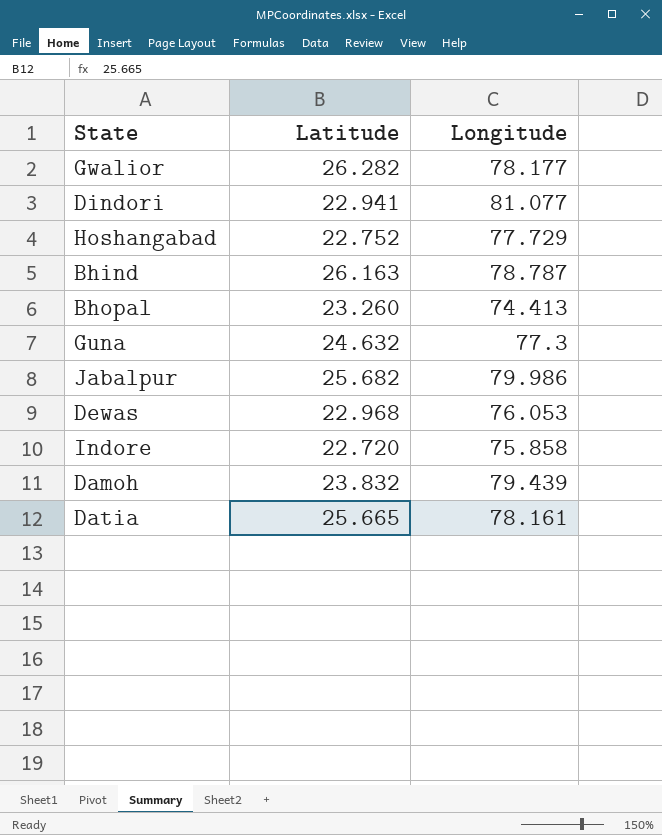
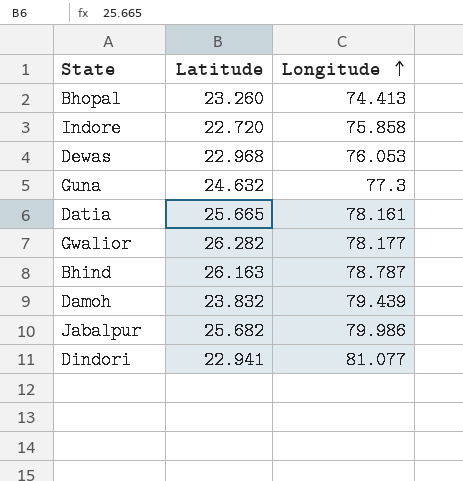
row order: none -> Longitude ascending
row Hoshangabad: 22.752 | 77.729 -> none

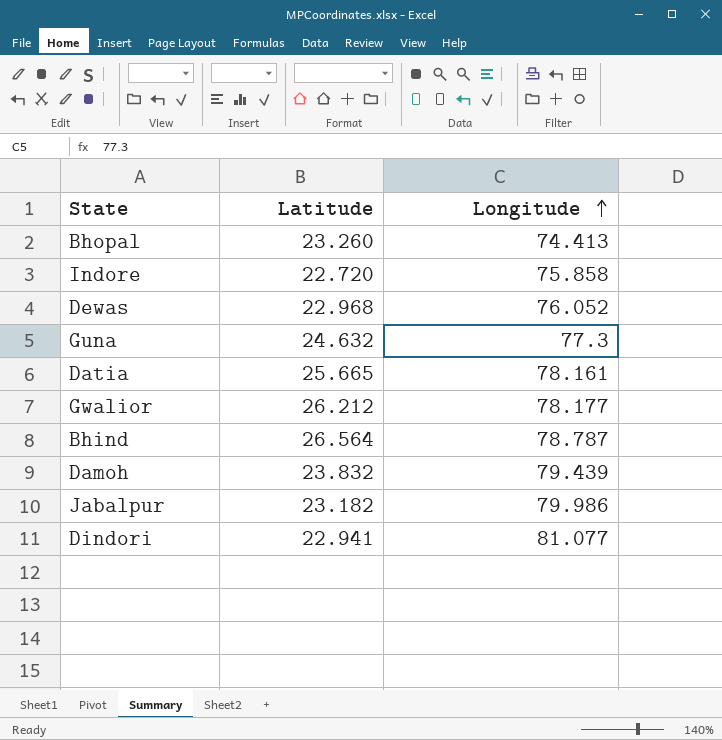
Dewas | Longitude: 76.053 -> 76.052
Gwalior | Latitude: 26.282 -> 26.212
Bhind | Latitude: 26.163 -> 26.564
Jabalpur | Latitude: 25.682 -> 23.182

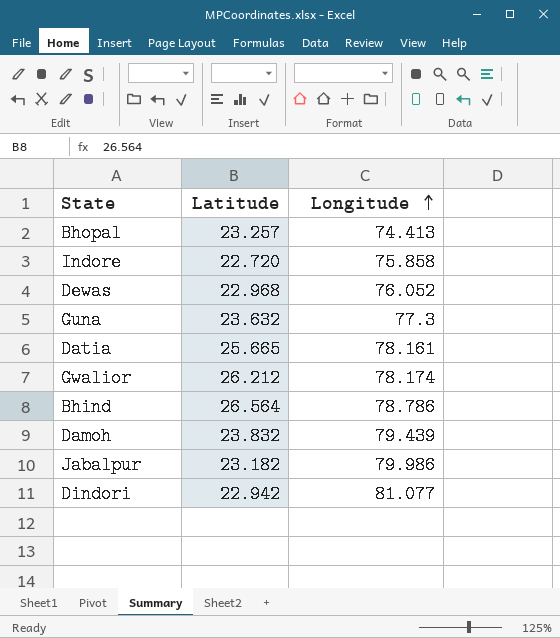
Bhopal | Latitude: 23.260 -> 23.257
Guna | Latitude: 24.632 -> 23.632
Gwalior | Longitude: 78.177 -> 78.174
Bhind | Longitude: 78.787 -> 78.786
Dindori | Latitude: 22.941 -> 22.942

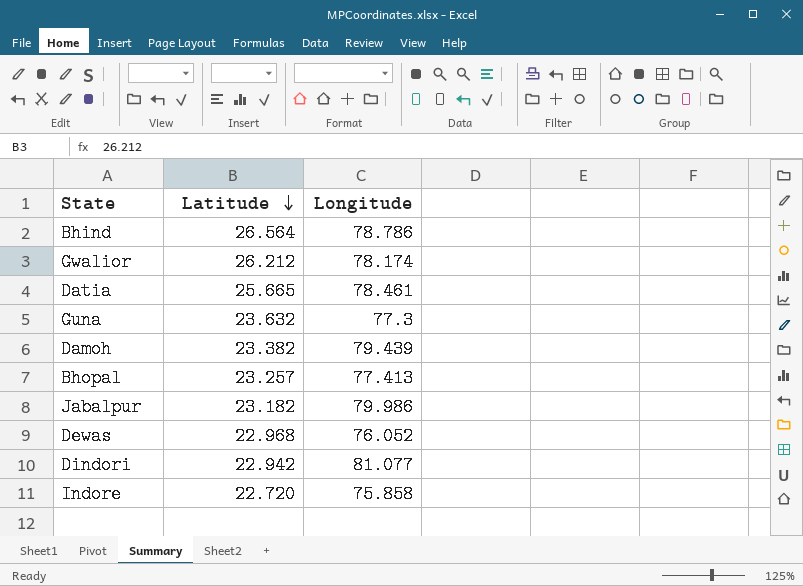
row order: Longitude ascending -> Latitude descending
Datia | Longitude: 78.161 -> 78.461
Damoh | Latitude: 23.832 -> 23.382
Bhopal | Longitude: 74.413 -> 77.413

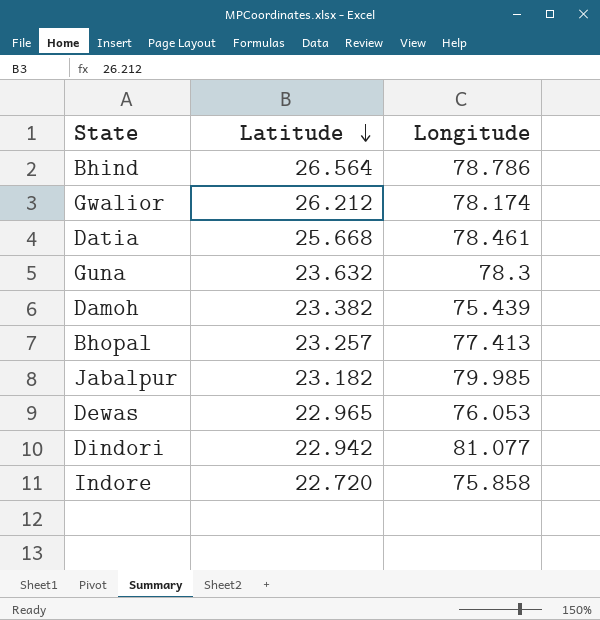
Datia | Latitude: 25.665 -> 25.668
Guna | Longitude: 77.3 -> 78.3
Damoh | Longitude: 79.439 -> 75.439
Jabalpur | Longitude: 79.986 -> 79.985
Dewas | Latitude: 22.968 -> 22.965
Dewas | Longitude: 76.052 -> 76.053

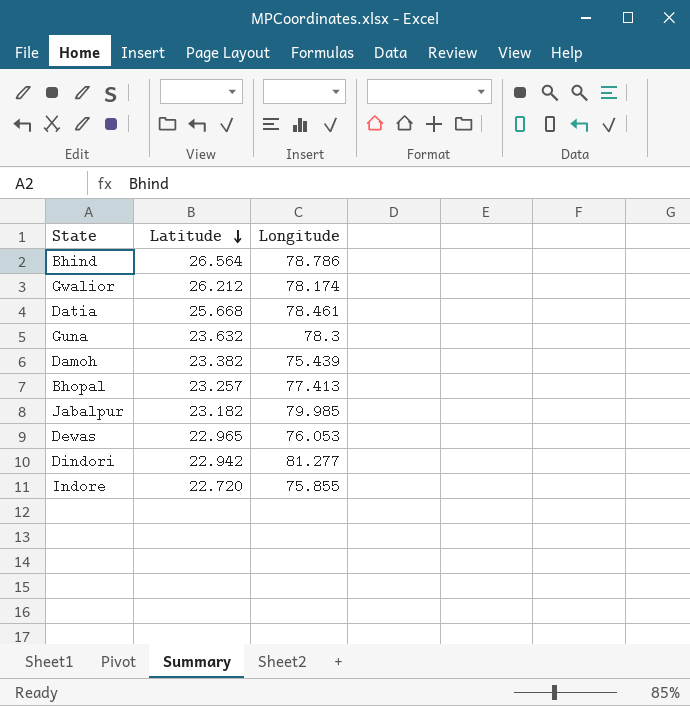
Dindori | Longitude: 81.077 -> 81.277
Indore | Longitude: 75.858 -> 75.855

